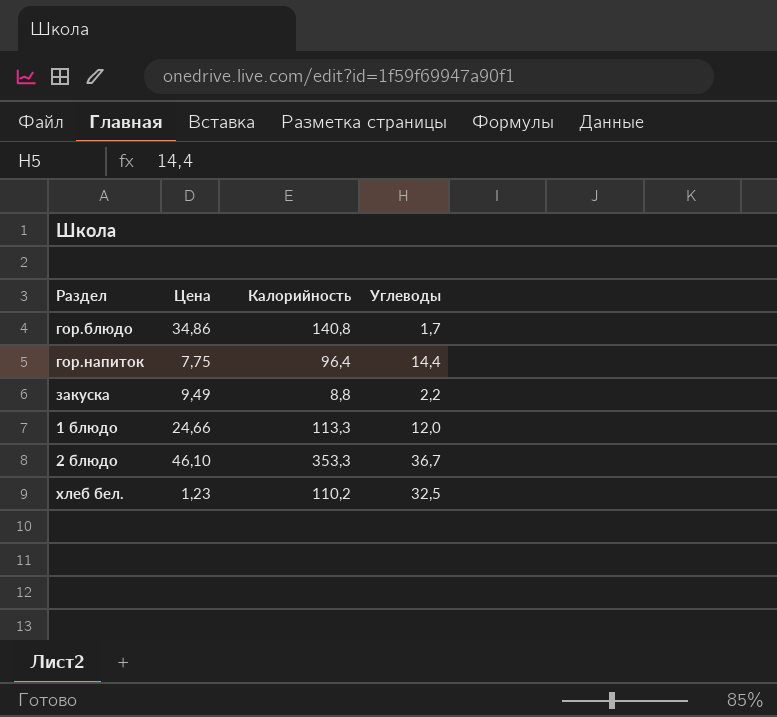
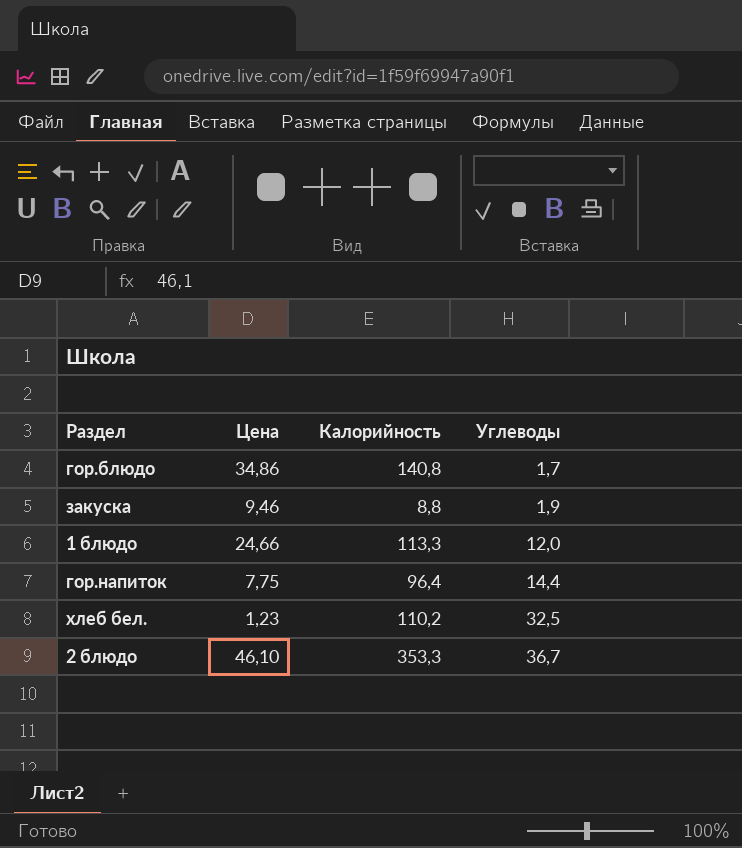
row order: none -> Углеводы ascending
закуска | Цена: 9,49 -> 9,46
закуска | Углеводы: 2,2 -> 1,9

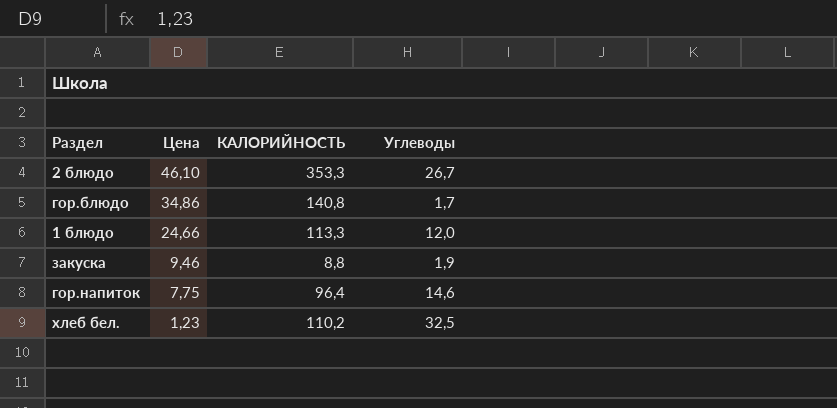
row order: Углеводы ascending -> Цена descending
column name: Калорийность -> КАЛОРИЙНОСТЬ
2 блюдо | Углеводы: 36,7 -> 26,7
гор.напиток | Углеводы: 14,4 -> 14,6

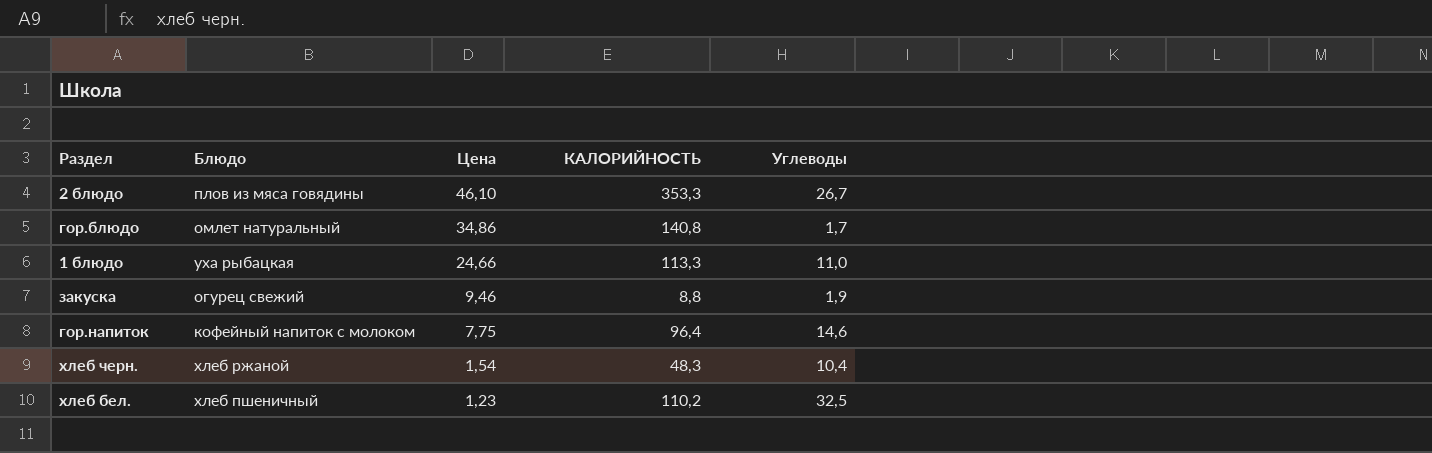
column Блюдо | position: none -> 2
1 блюдо | Углеводы: 12,0 -> 11,0
row хлеб черн.: none -> хлеб ржаной | 1,54 | 48,3 | 10,4

